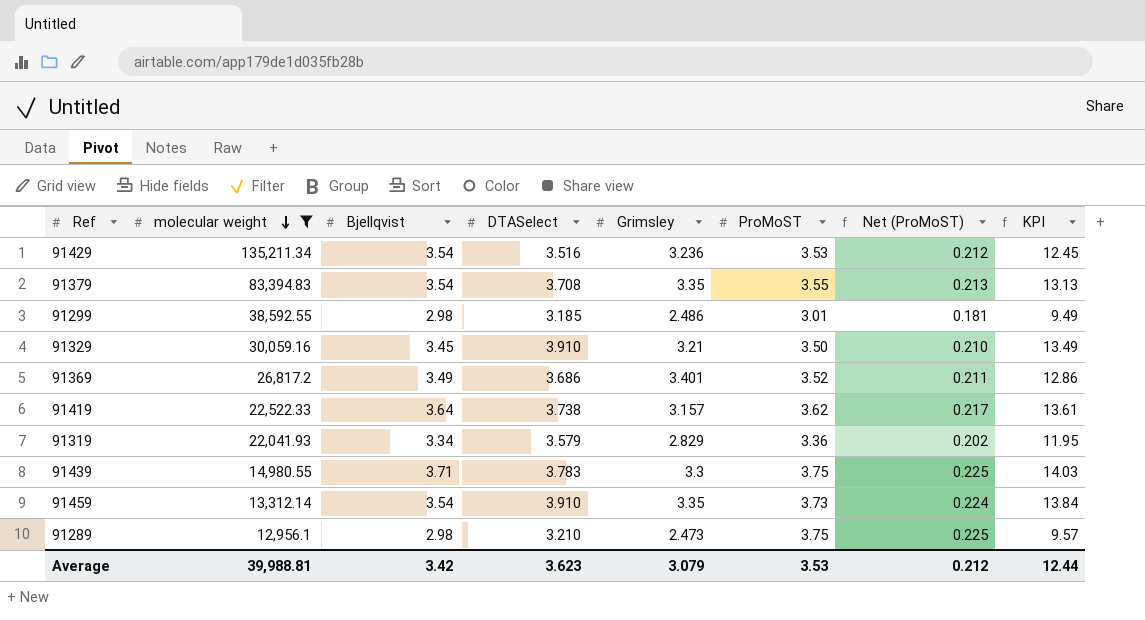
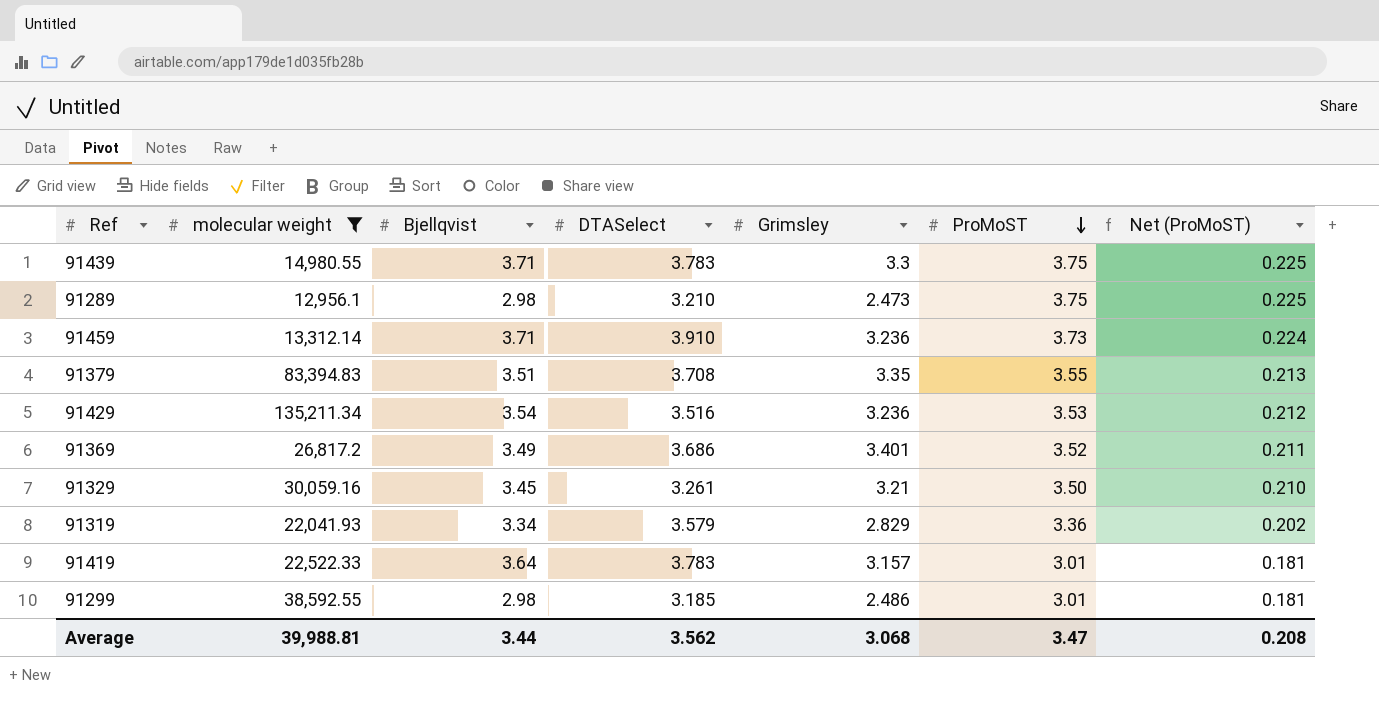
row order: molecular weight descending -> ProMoST descending
column KPI | formula: [Bjellqvist] * [DTASelect] -> none
91459 | Bjellqvist: 3.54 -> 3.71
91459 | Grimsley: 3.35 -> 3.236
91379 | Bjellqvist: 3.54 -> 3.51
91329 | DTASelect: 3.910 -> 3.261
91419 | DTASelect: 3.738 -> 3.783
91419 | ProMoST: 3.62 -> 3.01
91419 | Net (ProMoST): 0.217 -> 0.181
Average | Bjellqvist: 3.42 -> 3.44
Average | DTASelect: 3.623 -> 3.562
Average | Grimsley: 3.079 -> 3.068
Average | ProMoST: 3.53 -> 3.47
Average | Net (ProMoST): 0.212 -> 0.208

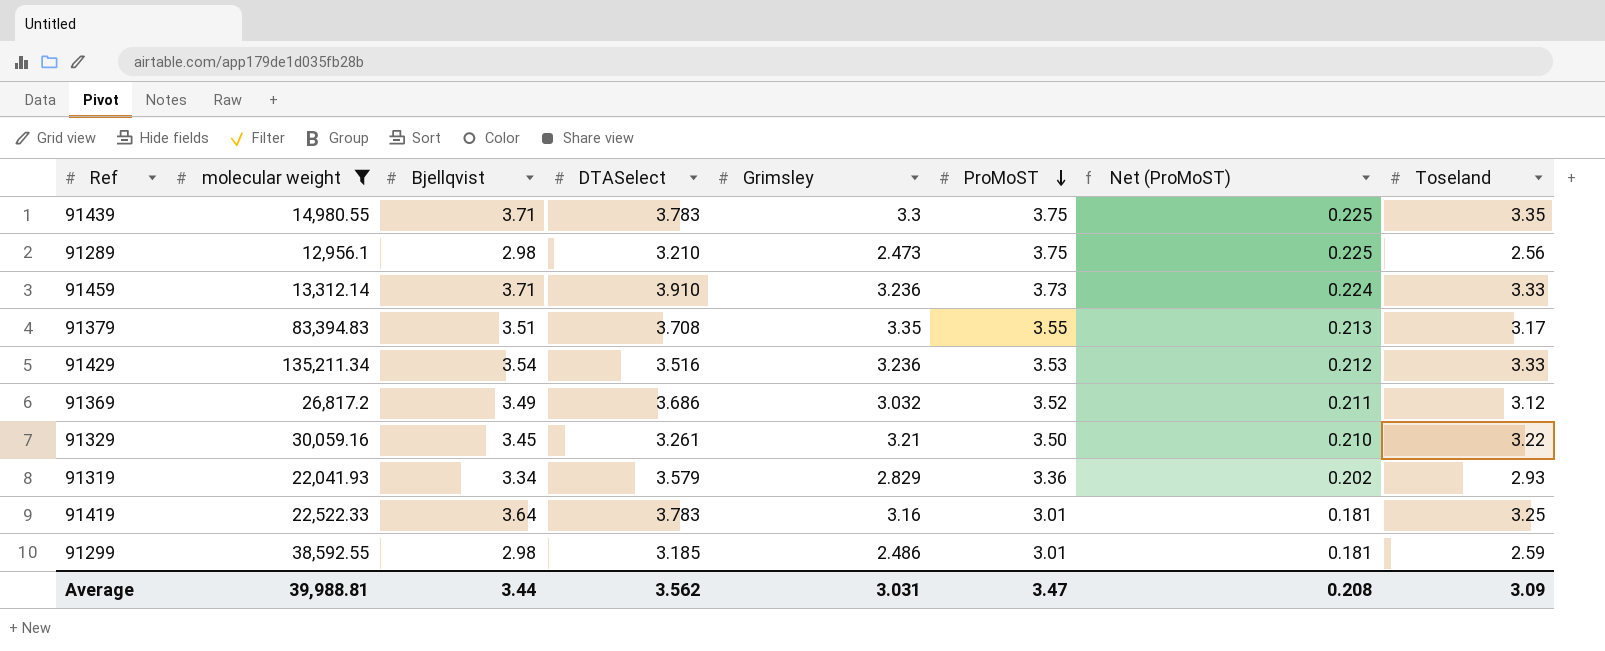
column Toseland | position: none -> 8
91369 | Grimsley: 3.401 -> 3.032
91419 | Grimsley: 3.157 -> 3.16
Average | Grimsley: 3.068 -> 3.031

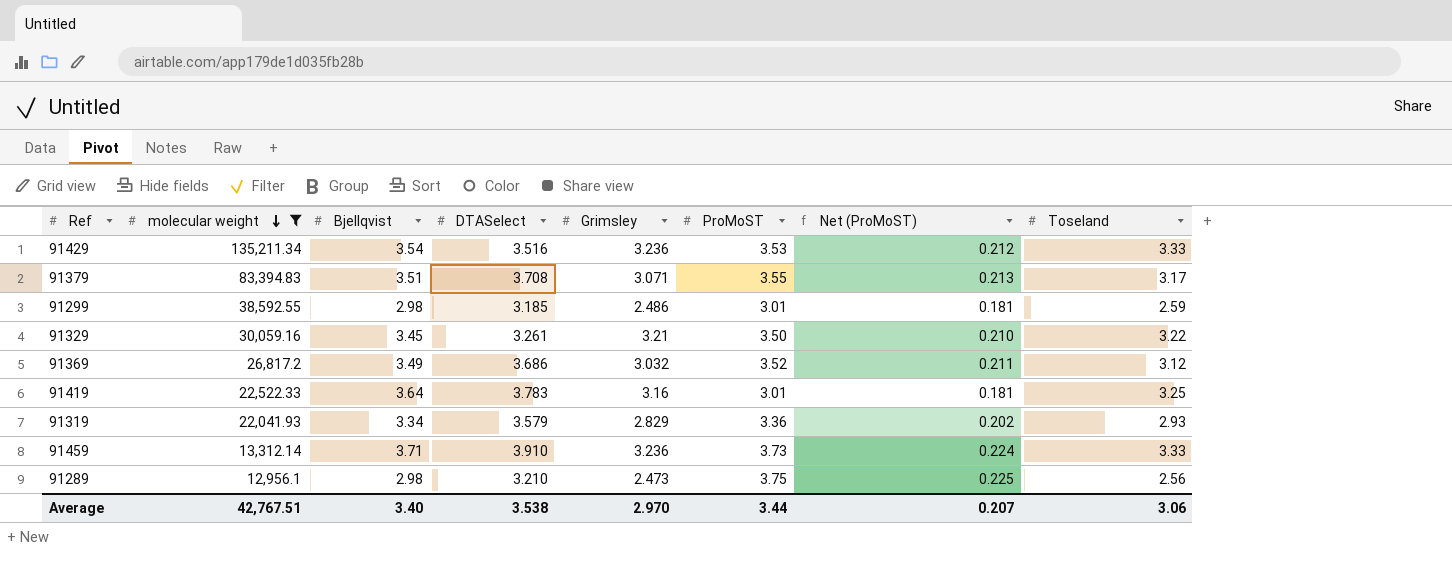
row order: ProMoST descending -> molecular weight descending
row 91439: 14,980.55 | 3.71 | 3.783 | 3.3 | 3.75 | 0.225 | 3.35 -> none
91379 | Grimsley: 3.35 -> 3.071
Average | molecular weight: 39,988.81 -> 42,767.51
Average | Bjellqvist: 3.44 -> 3.40
Average | DTASelect: 3.562 -> 3.538
Average | Grimsley: 3.031 -> 2.970
Average | ProMoST: 3.47 -> 3.44
Average | Net (ProMoST): 0.208 -> 0.207
Average | Toseland: 3.09 -> 3.06

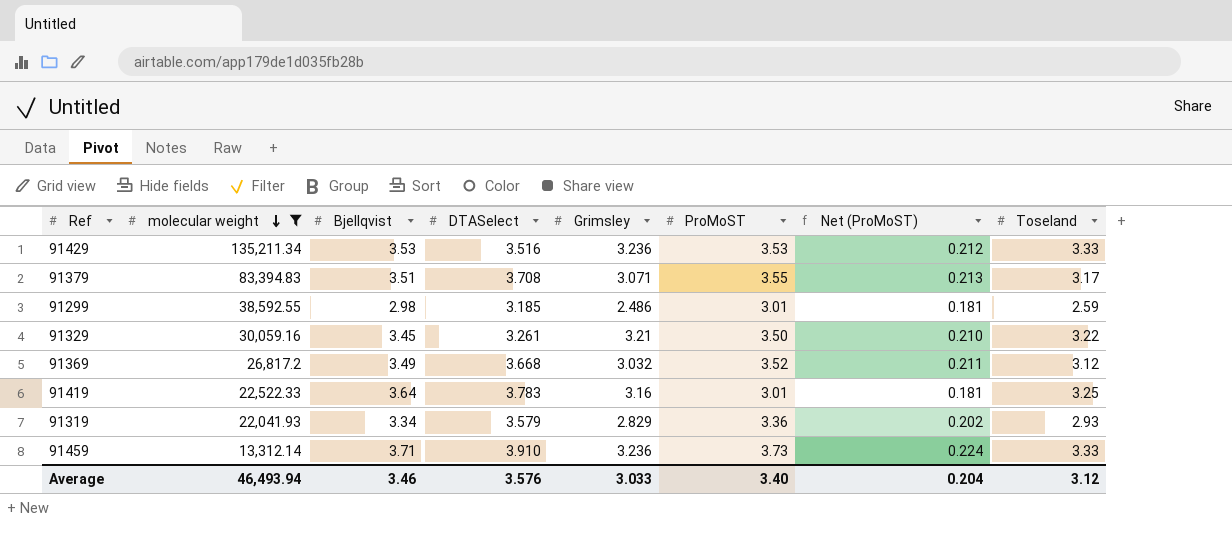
row 91289: 12,956.1 | 2.98 | 3.210 | 2.473 | 3.75 | 0.225 | 2.56 -> none
91429 | Bjellqvist: 3.54 -> 3.53
91369 | DTASelect: 3.686 -> 3.668
Average | molecular weight: 42,767.51 -> 46,493.94
Average | Bjellqvist: 3.40 -> 3.46
Average | DTASelect: 3.538 -> 3.576
Average | Grimsley: 2.970 -> 3.033
Average | ProMoST: 3.44 -> 3.40
Average | Net (ProMoST): 0.207 -> 0.204
Average | Toseland: 3.06 -> 3.12

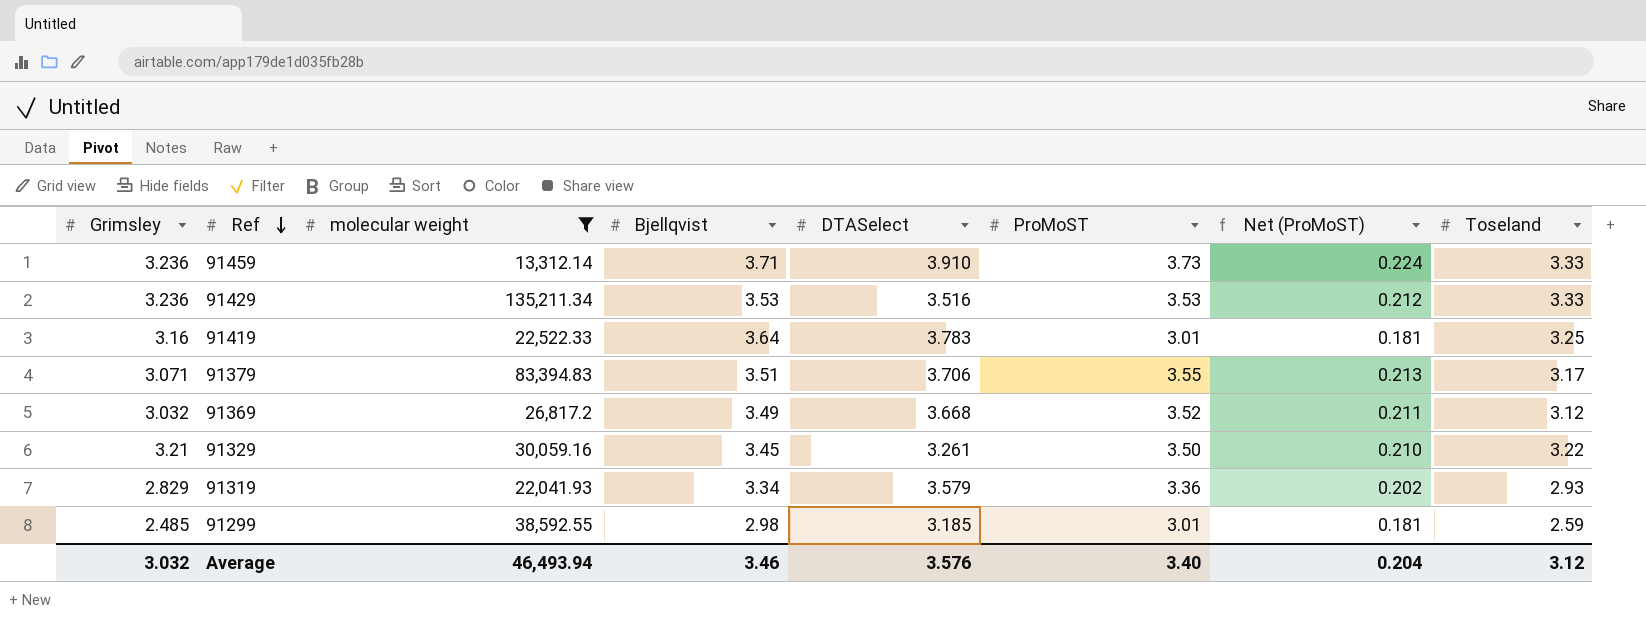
row order: molecular weight descending -> Ref descending
column Grimsley | position: 5 -> 1
91379 | DTASelect: 3.708 -> 3.706
91299 | Grimsley: 2.486 -> 2.485
Average | Grimsley: 3.033 -> 3.032

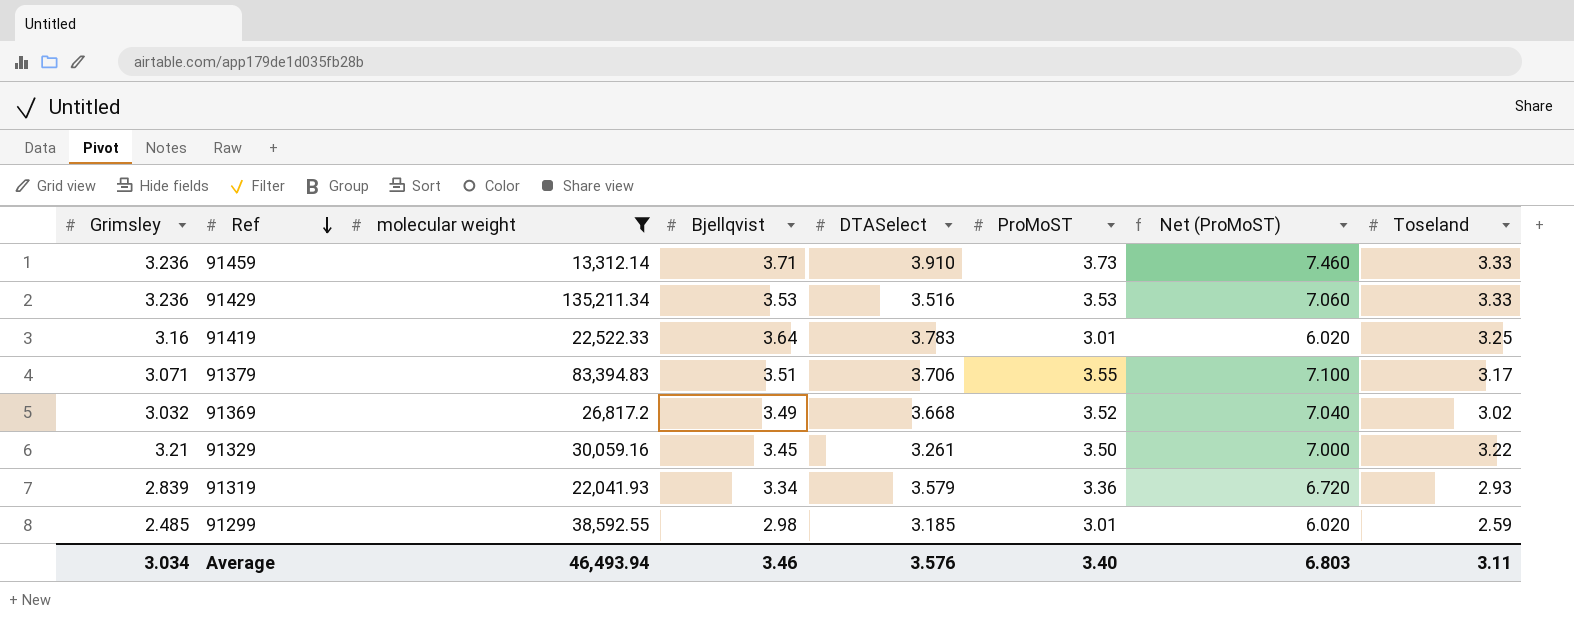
column Net (ProMoST) | formula: [ProMoST] * 0.06 -> [ProMoST] * 2
91369 | Toseland: 3.12 -> 3.02
91319 | Grimsley: 2.829 -> 2.839
Average | Grimsley: 3.032 -> 3.034
Average | Net (ProMoST): 0.204 -> 6.803
Average | Toseland: 3.12 -> 3.11

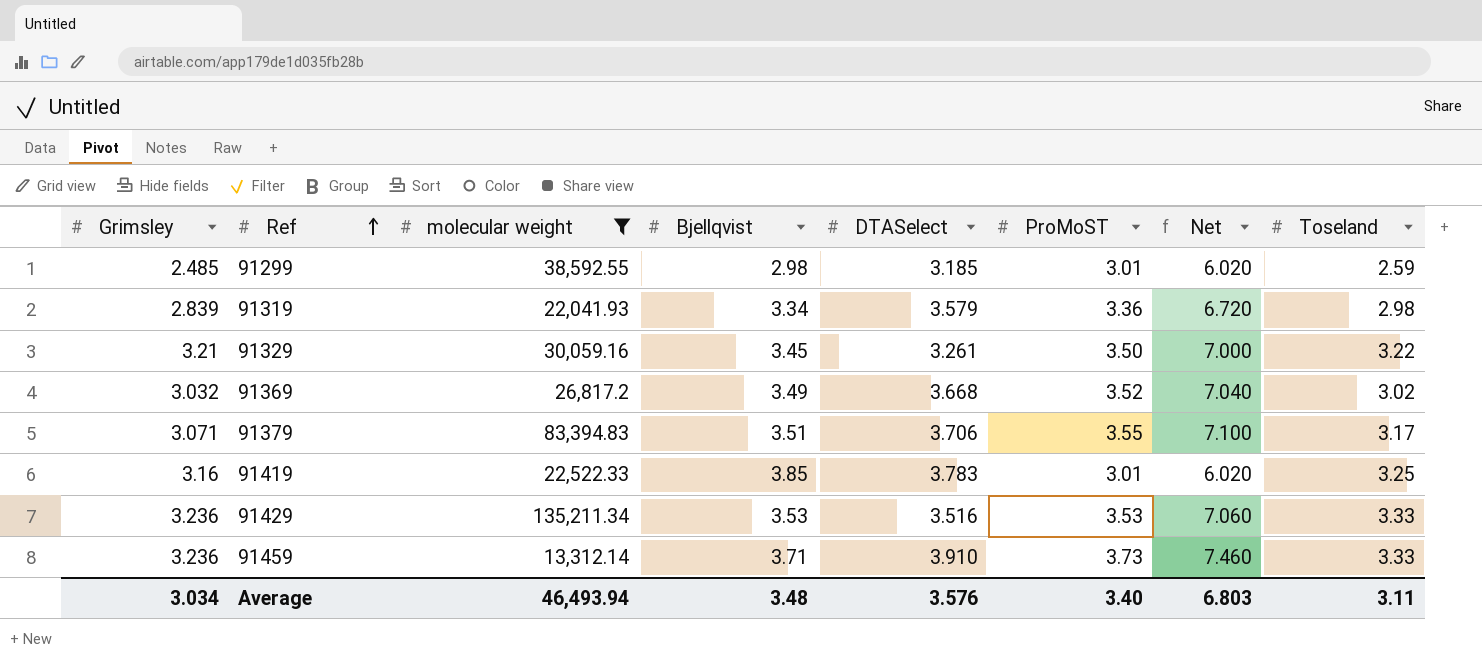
row order: Ref descending -> Ref ascending
column name: Net (ProMoST) -> Net
91319 | Toseland: 2.93 -> 2.98
91419 | Bjellqvist: 3.64 -> 3.85
Average | Bjellqvist: 3.46 -> 3.48

